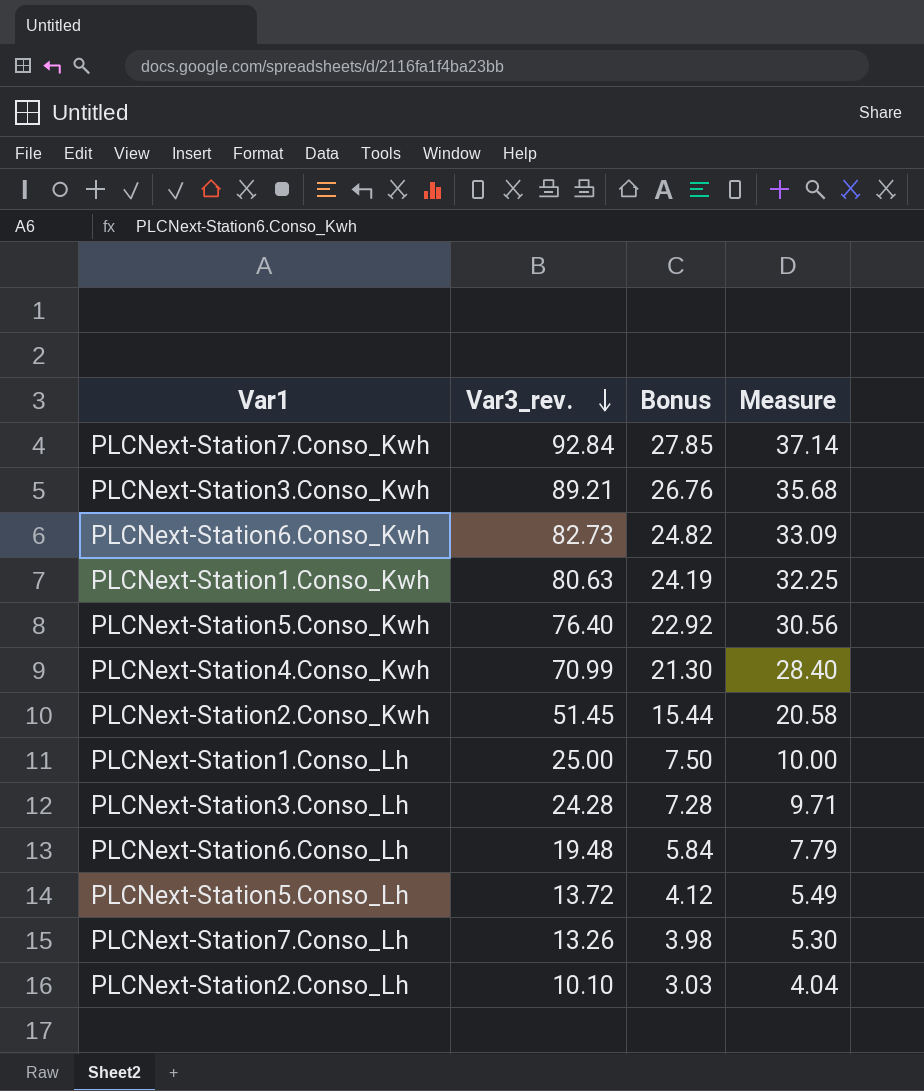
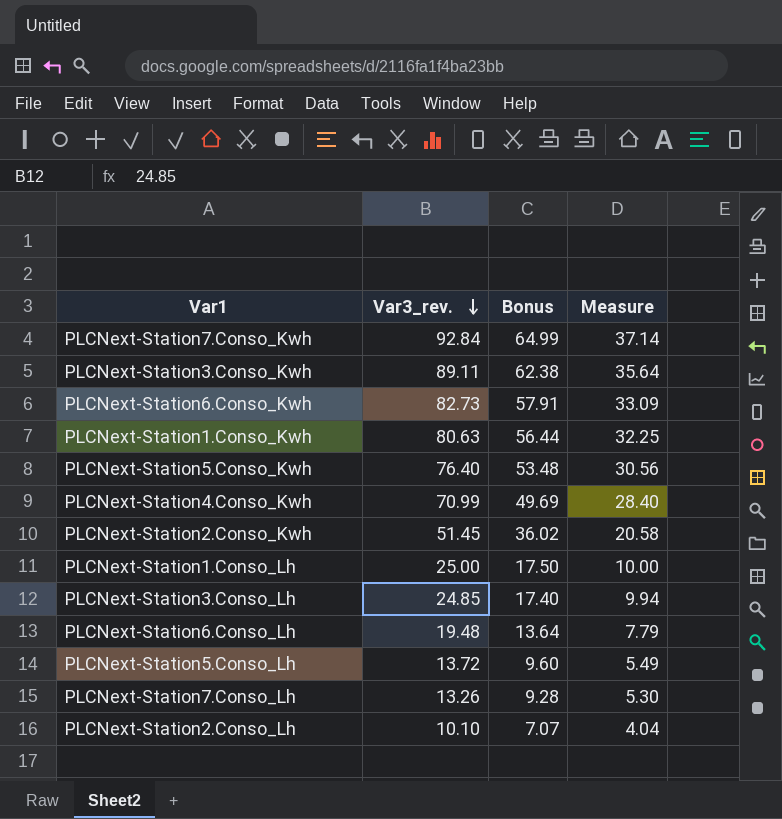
column Bonus | formula: [Var3_rev.] * 0.3 -> [Var3_rev.] * 0.7
PLCNext-Station3.Conso_Kwh | Var3_rev.: 89.21 -> 89.11
PLCNext-Station3.Conso_Kwh | Measure: 35.68 -> 35.64
PLCNext-Station3.Conso_Lh | Var3_rev.: 24.28 -> 24.85
PLCNext-Station3.Conso_Lh | Measure: 9.71 -> 9.94

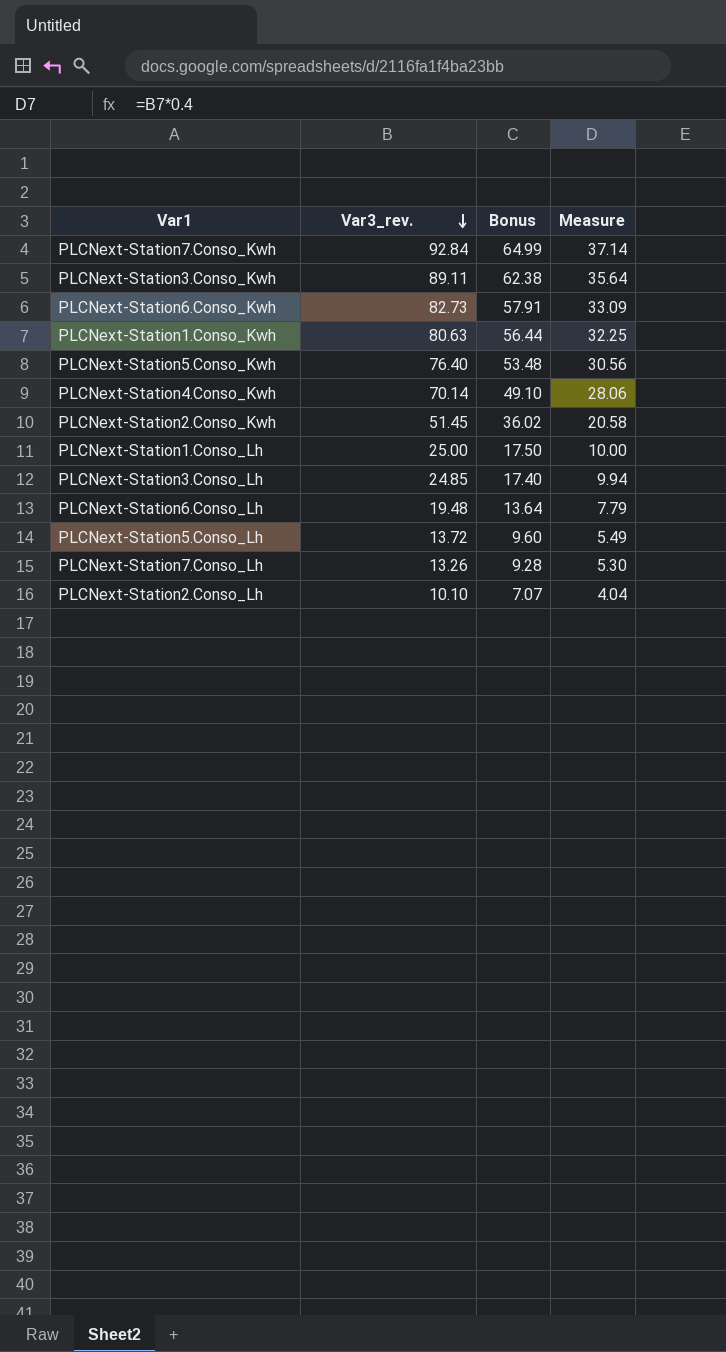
PLCNext-Station4.Conso_Kwh | Var3_rev.: 70.99 -> 70.14
PLCNext-Station4.Conso_Kwh | Bonus: 49.69 -> 49.10
PLCNext-Station4.Conso_Kwh | Measure: 28.40 -> 28.06

